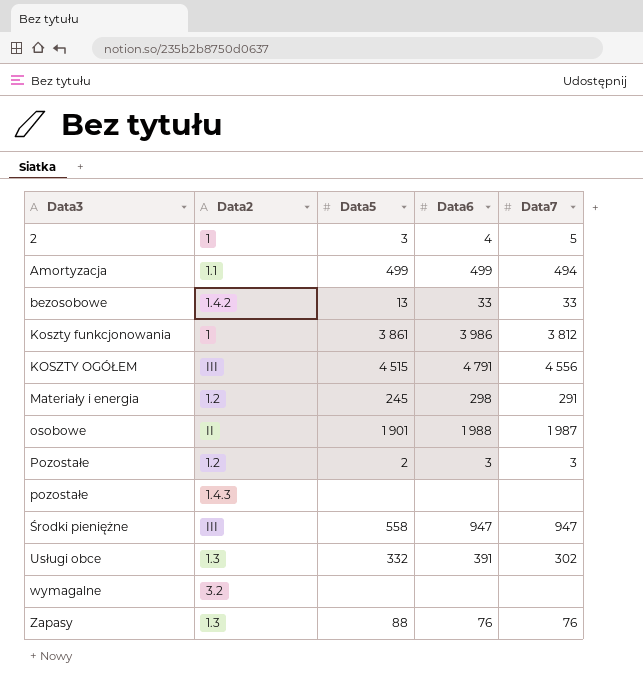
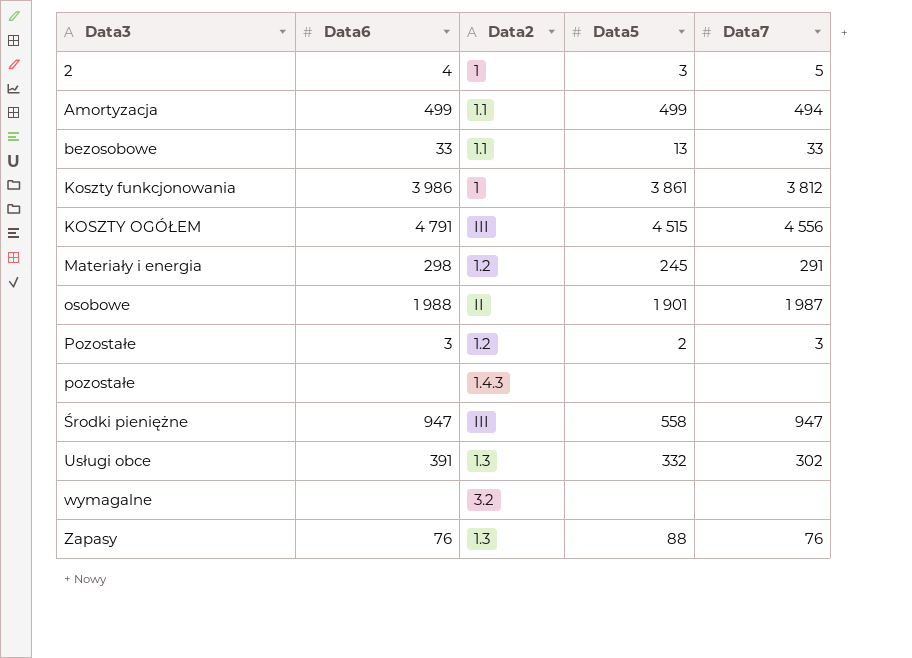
column Data6 | position: 4 -> 2
bezosobowe | Data2: 1.4.2 -> 1.1

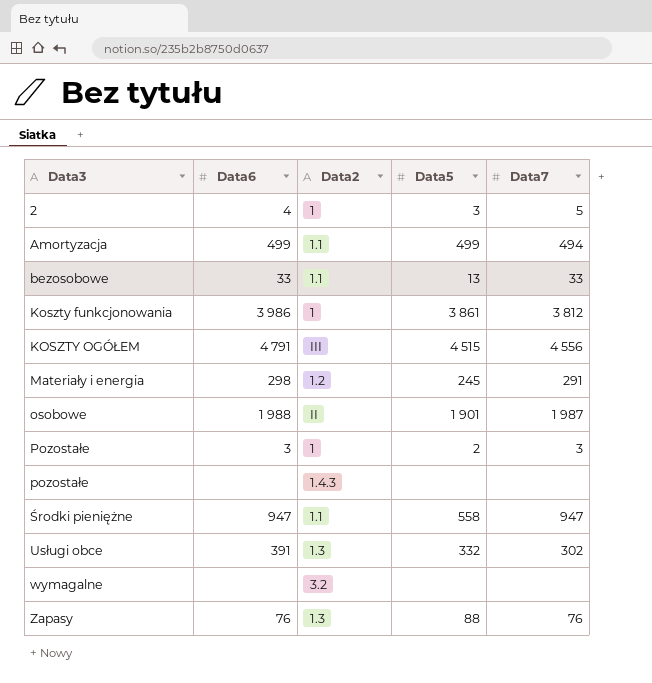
Pozostałe | Data2: 1.2 -> 1
Środki pieniężne | Data2: III -> 1.1

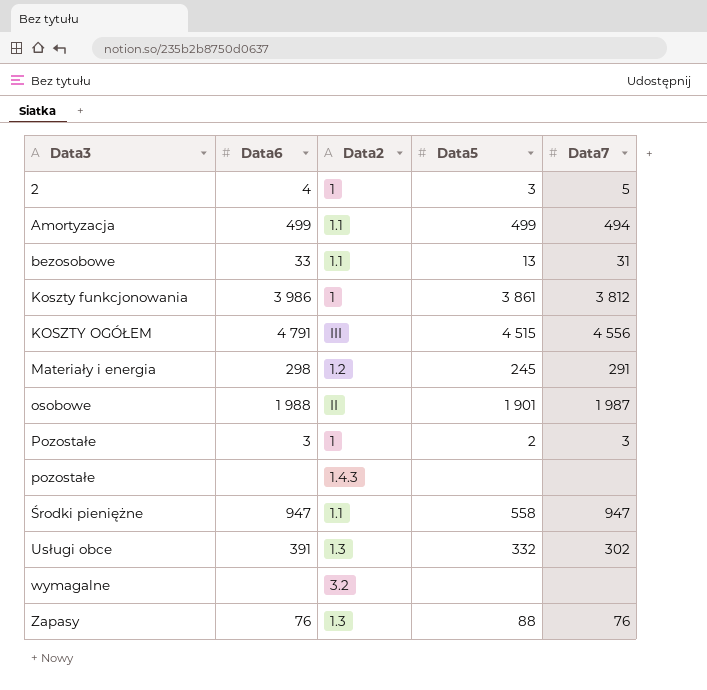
bezosobowe | Data7: 33 -> 31

